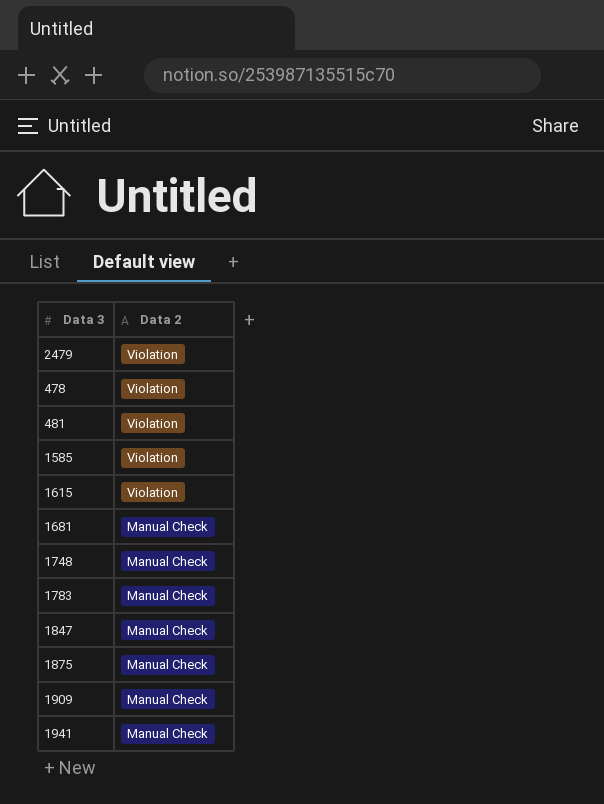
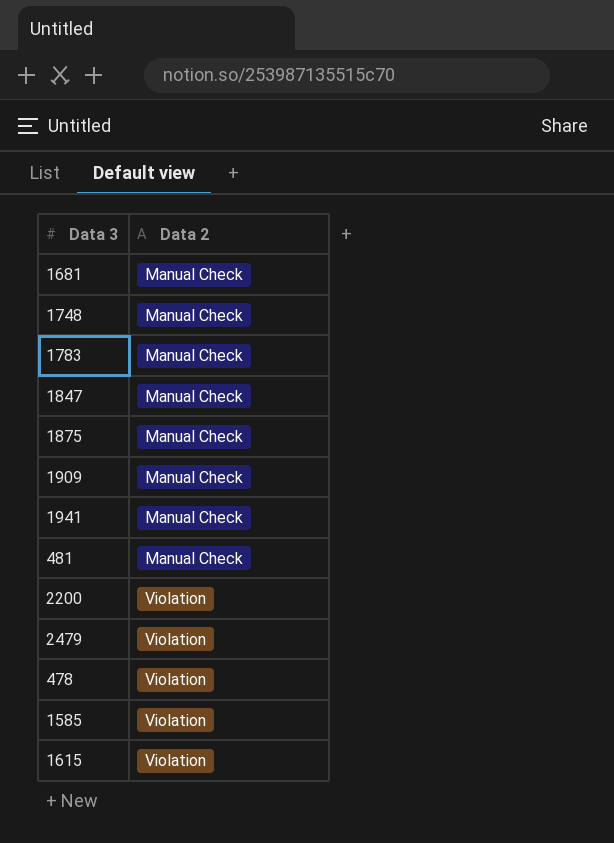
row order: Data 2 descending -> Data 2 ascending
481 | Data 2: Violation -> Manual Check
row 2200: none -> Violation

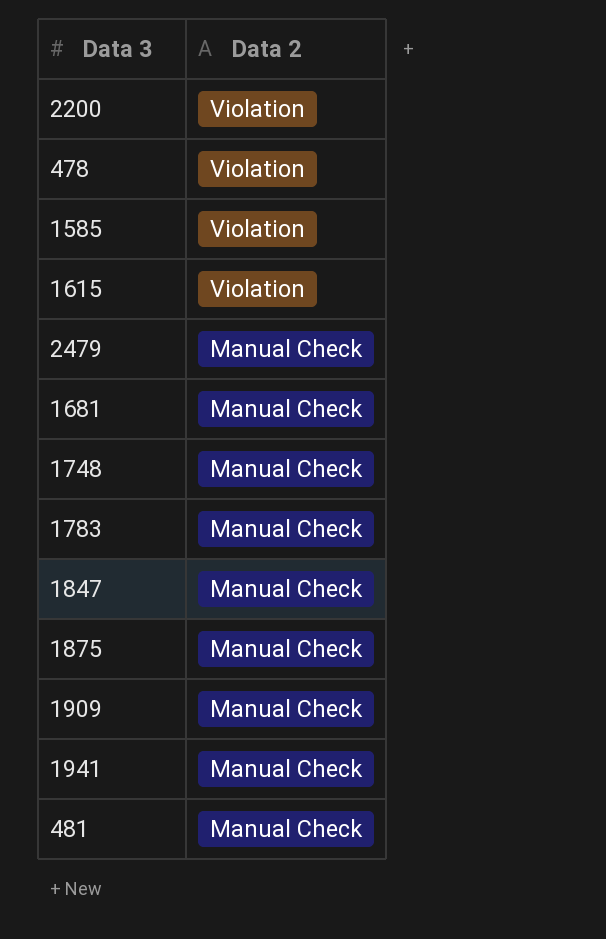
row order: Data 2 ascending -> Data 2 descending
2479 | Data 2: Violation -> Manual Check

